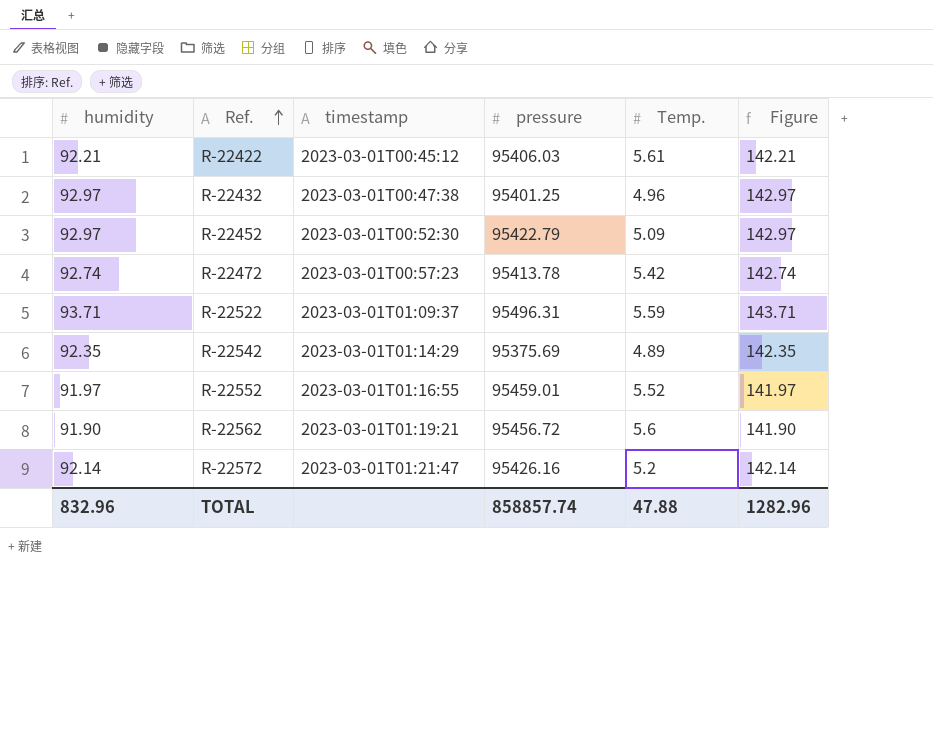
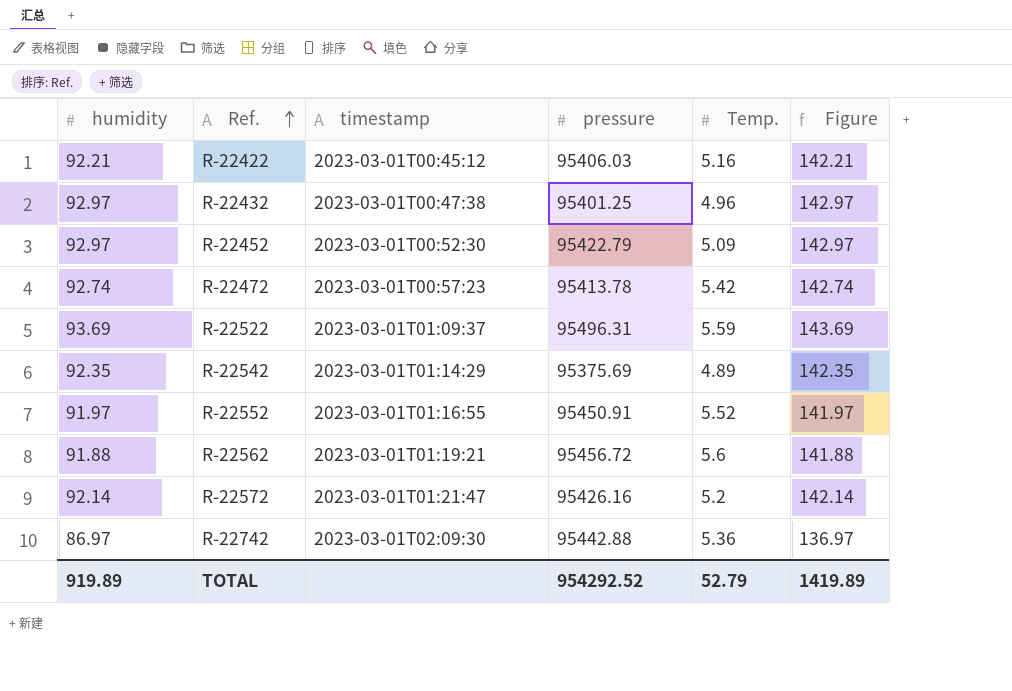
R-22422 | Temp.: 5.61 -> 5.16
R-22522 | humidity: 93.71 -> 93.69
R-22522 | Figure: 143.71 -> 143.69
R-22552 | pressure: 95459.01 -> 95450.91
R-22562 | humidity: 91.90 -> 91.88
R-22562 | Figure: 141.90 -> 141.88
row R-22742: none -> 86.97 | 2023-03-01T02:09:30 | 95442.88 | 5.36 | 136.97
TOTAL | humidity: 832.96 -> 919.89
TOTAL | pressure: 858857.74 -> 954292.52
TOTAL | Temp.: 47.88 -> 52.79
TOTAL | Figure: 1282.96 -> 1419.89

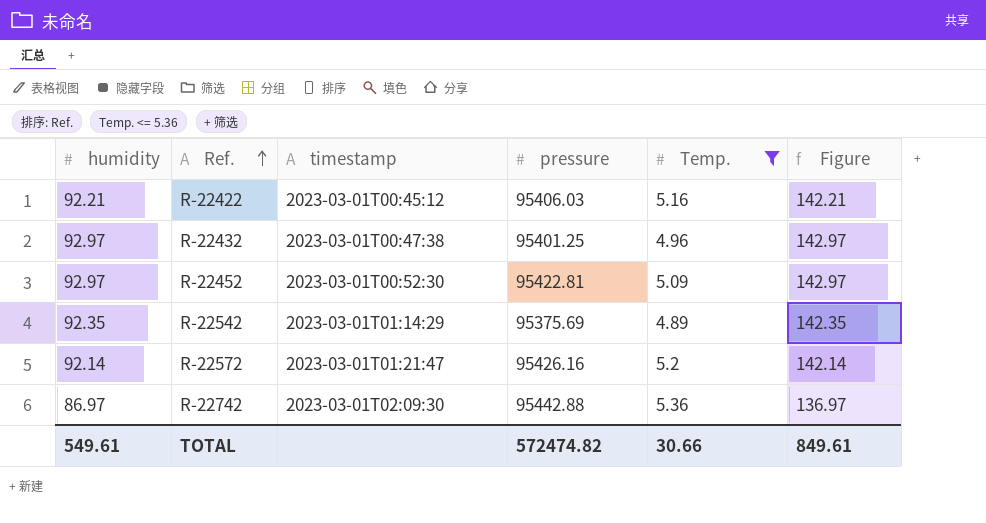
filter: none -> Temp. <= 5.36
R-22452 | pressure: 95422.79 -> 95422.81
TOTAL | humidity: 919.89 -> 549.61
TOTAL | pressure: 954292.52 -> 572474.82
TOTAL | Temp.: 52.79 -> 30.66
TOTAL | Figure: 1419.89 -> 849.61

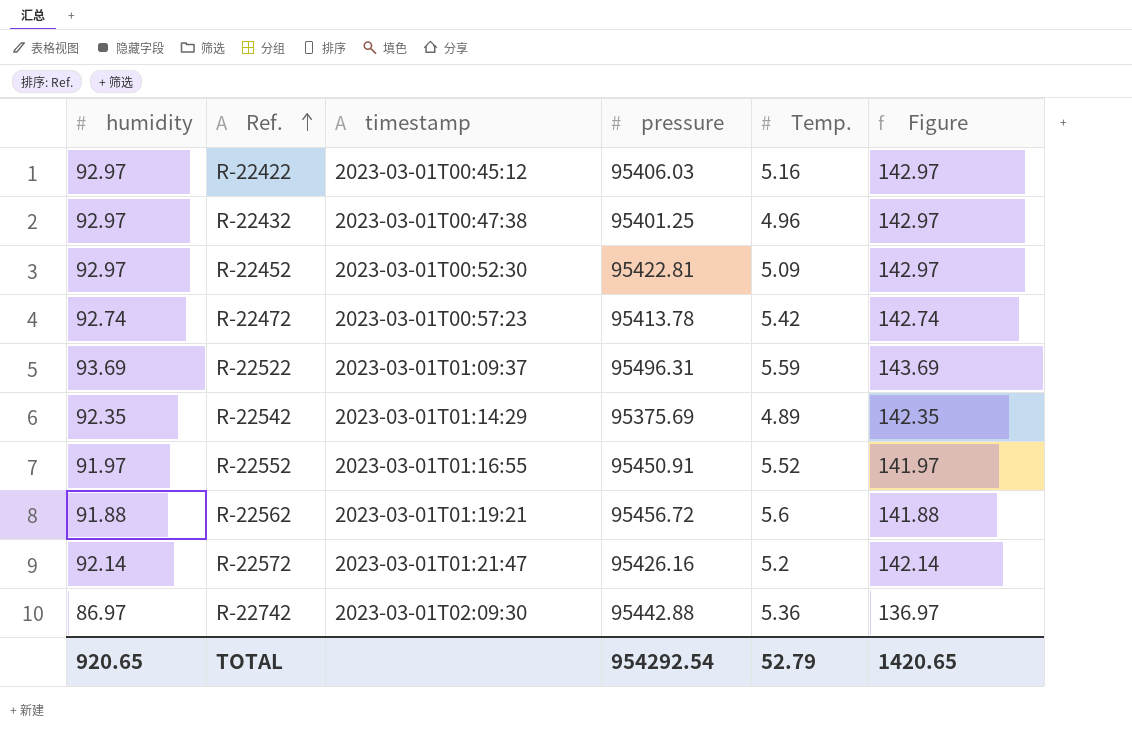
filter: Temp. <= 5.36 -> none
R-22422 | humidity: 92.21 -> 92.97
R-22422 | Figure: 142.21 -> 142.97
TOTAL | humidity: 549.61 -> 920.65
TOTAL | pressure: 572474.82 -> 954292.54
TOTAL | Temp.: 30.66 -> 52.79
TOTAL | Figure: 849.61 -> 1420.65

